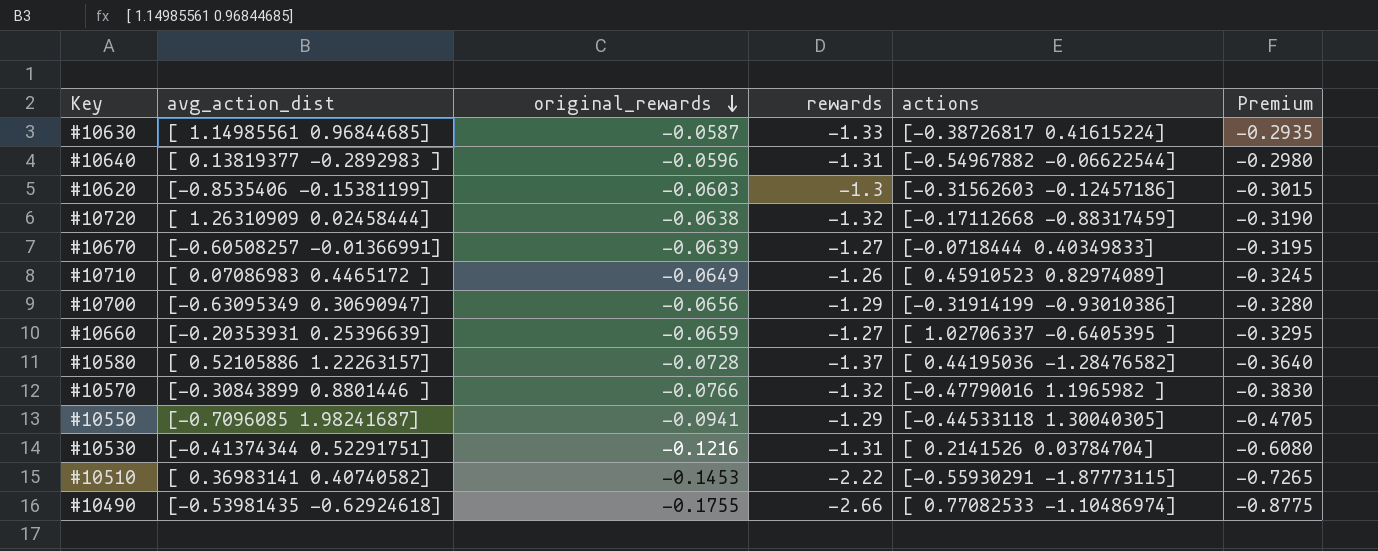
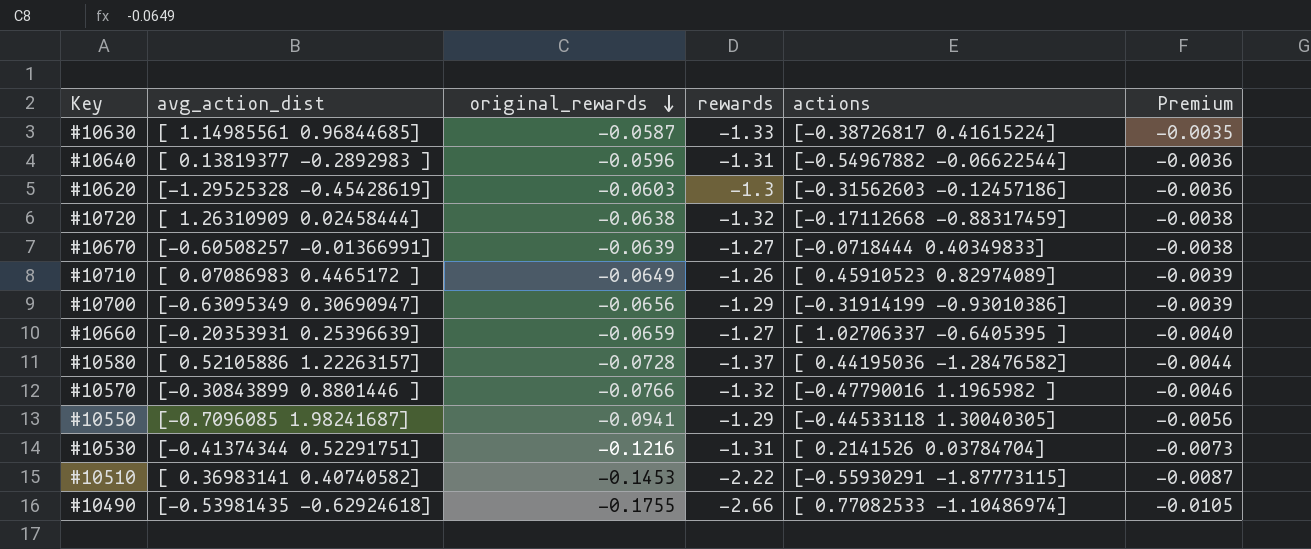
column Premium | formula: [original_rewards] * 5 -> [original_rewards] * 0.06
#10620 | avg_action_dist: [-0.8535406 -0.15381199] -> [-1.29525328 -0.45428619]

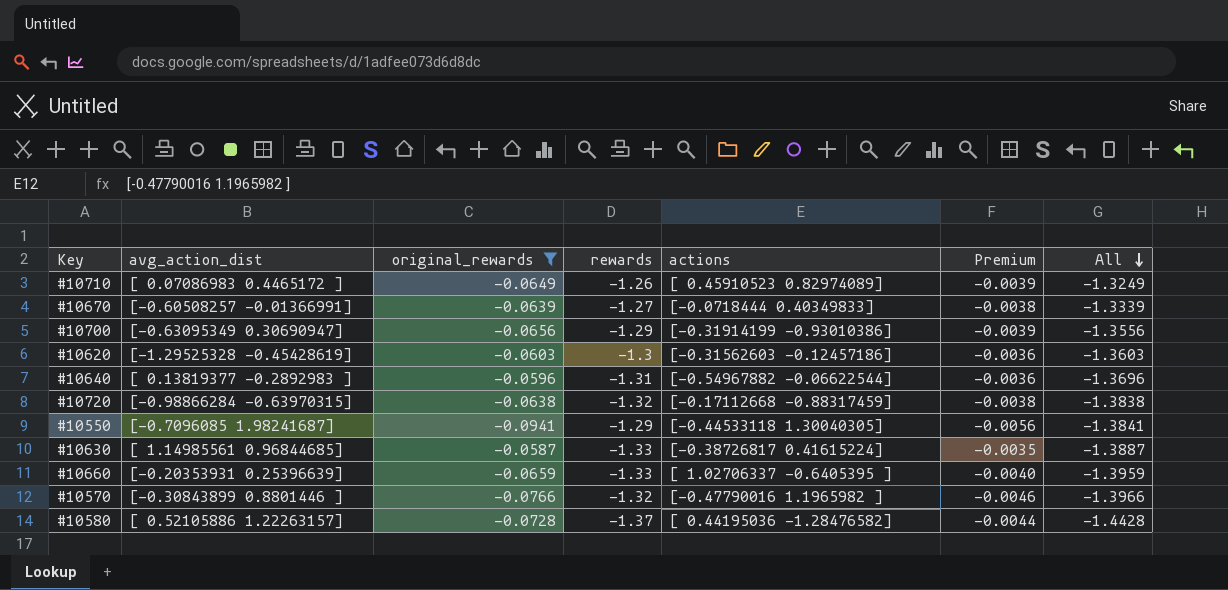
filter: none -> original_rewards >= -0.0941
row order: original_rewards descending -> All descending
column All | formula: none -> [original_rewards] + [rewards]
#10720 | avg_action_dist: [ 1.26310909 0.02458444] -> [-0.98866284 -0.63970315]
#10660 | rewards: -1.27 -> -1.33

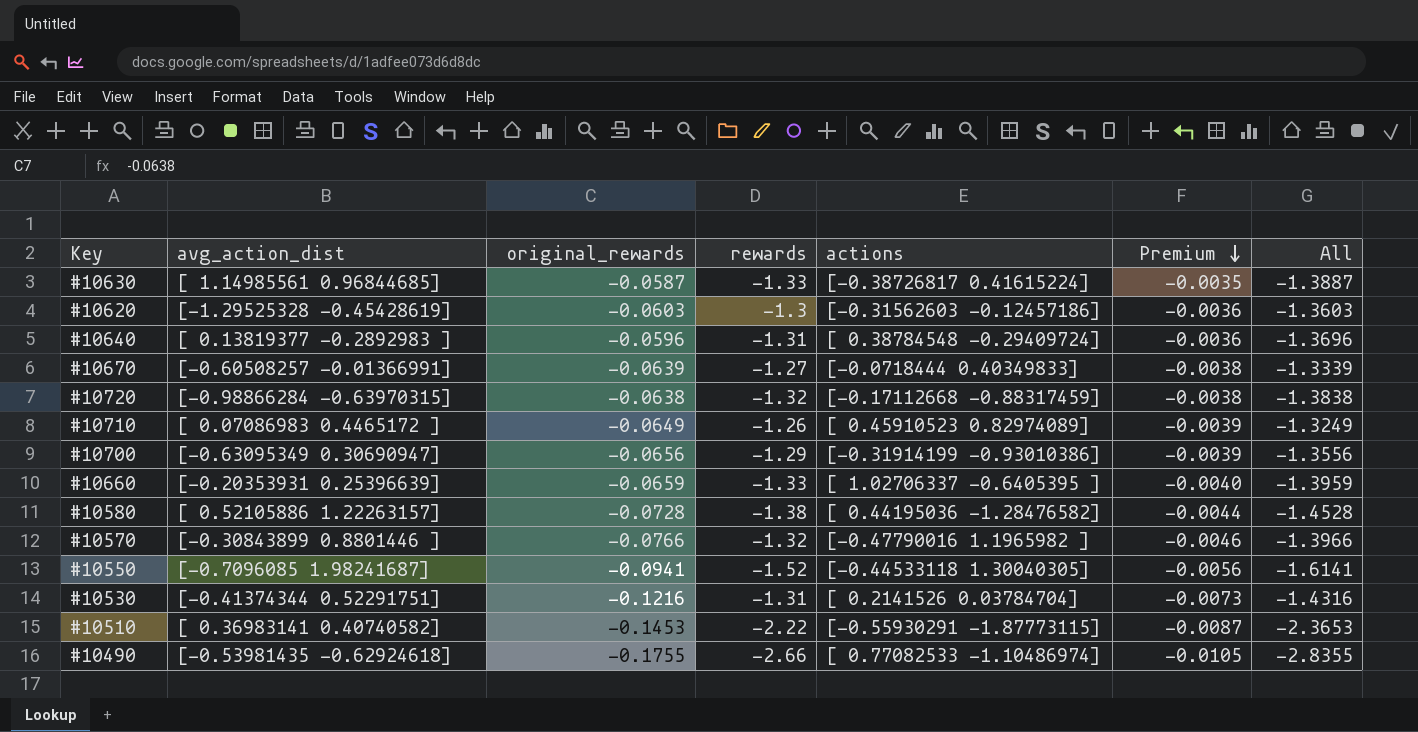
filter: original_rewards >= -0.0941 -> none
row order: All descending -> Premium descending
#10640 | actions: [-0.54967882 -0.06622544] -> [ 0.38784548 -0.29409724]
#10580 | rewards: -1.37 -> -1.38
#10580 | All: -1.4428 -> -1.4528
#10550 | rewards: -1.29 -> -1.52
#10550 | All: -1.3841 -> -1.6141

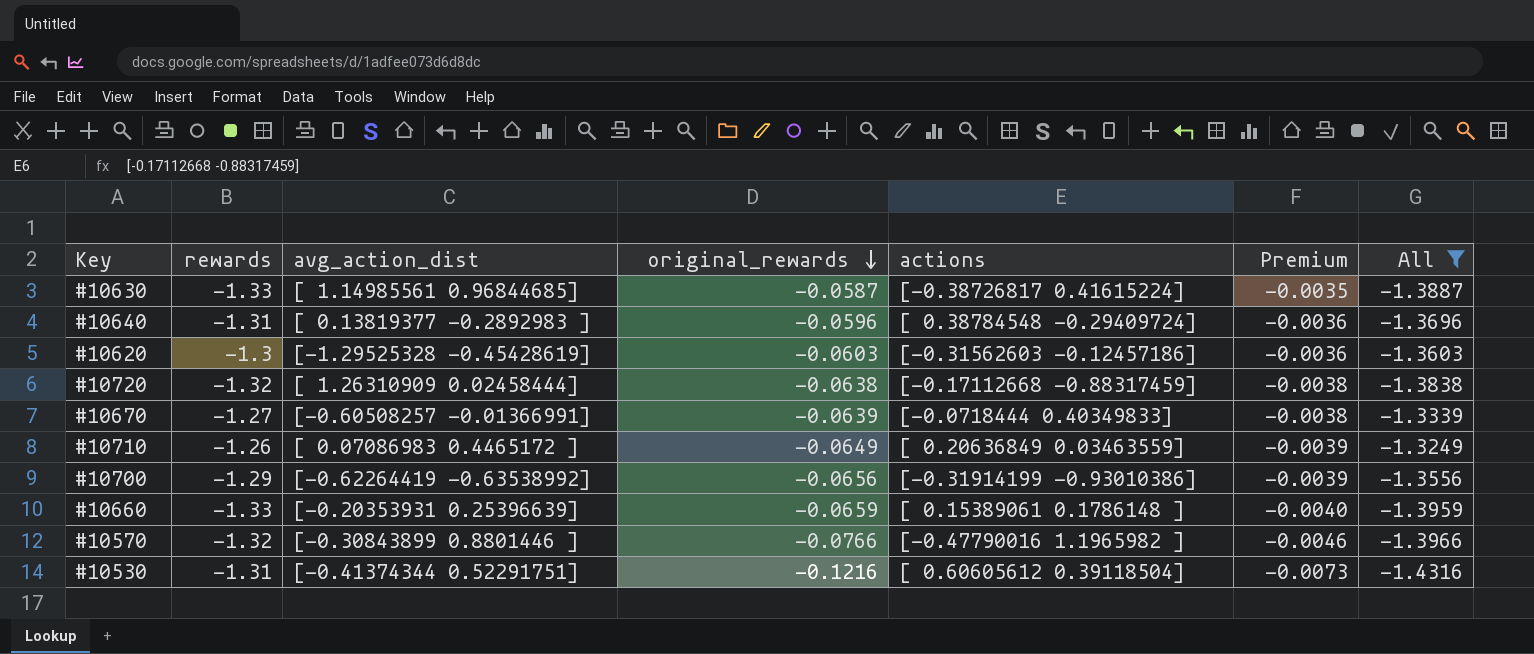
filter: none -> All >= -1.4316
row order: Premium descending -> original_rewards descending
column rewards | position: 4 -> 2
#10720 | avg_action_dist: [-0.98866284 -0.63970315] -> [ 1.26310909 0.02458444]
#10710 | actions: [ 0.45910523 0.82974089] -> [ 0.20636849 0.03463559]
#10700 | avg_action_dist: [-0.63095349 0.30690947] -> [-0.62264419 -0.63538992]
#10660 | actions: [ 1.02706337 -0.6405395 ] -> [ 0.15389061 0.1786148 ]
#10530 | actions: [ 0.2141526 0.03784704] -> [ 0.60605612 0.39118504]

